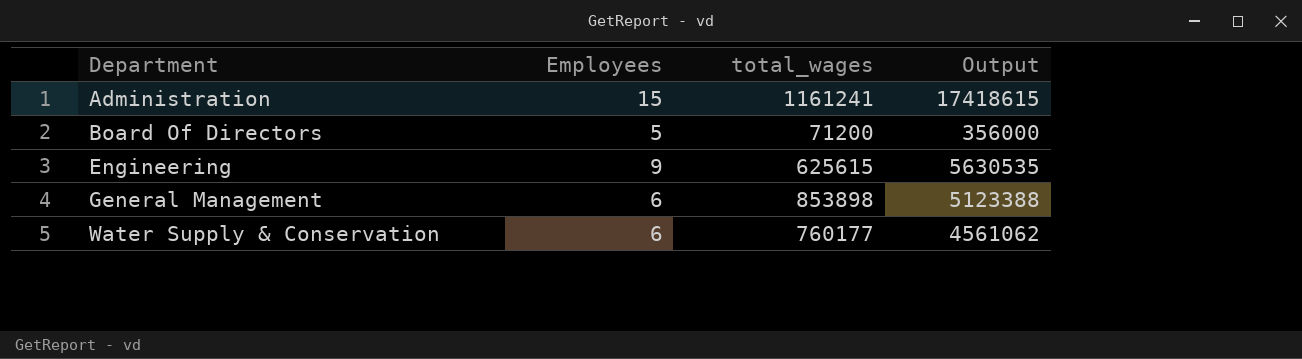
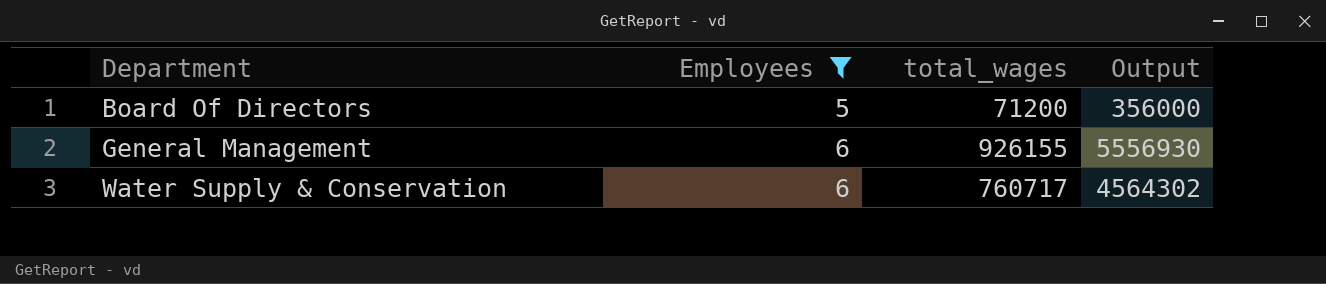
filter: none -> Employees <= 6
General Management | total_wages: 853898 -> 926155
General Management | Output: 5123388 -> 5556930
Water Supply & Conservation | total_wages: 760177 -> 760717
Water Supply & Conservation | Output: 4561062 -> 4564302

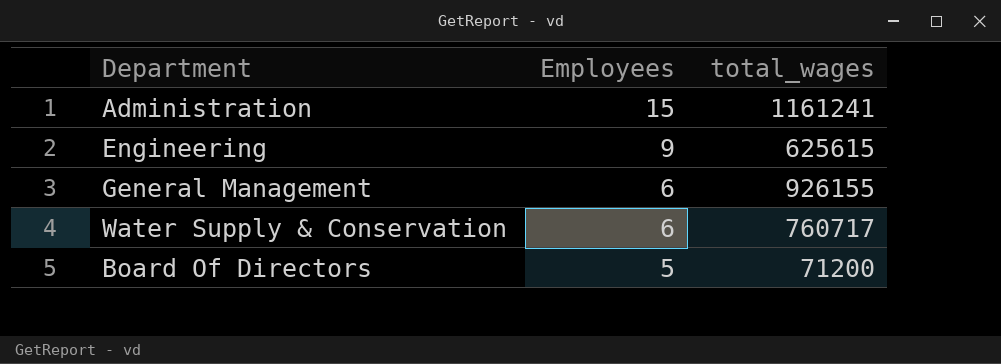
filter: Employees <= 6 -> none
row order: Department ascending -> Employees descending
column Output | formula: [Employees] * [total_wages] -> none

